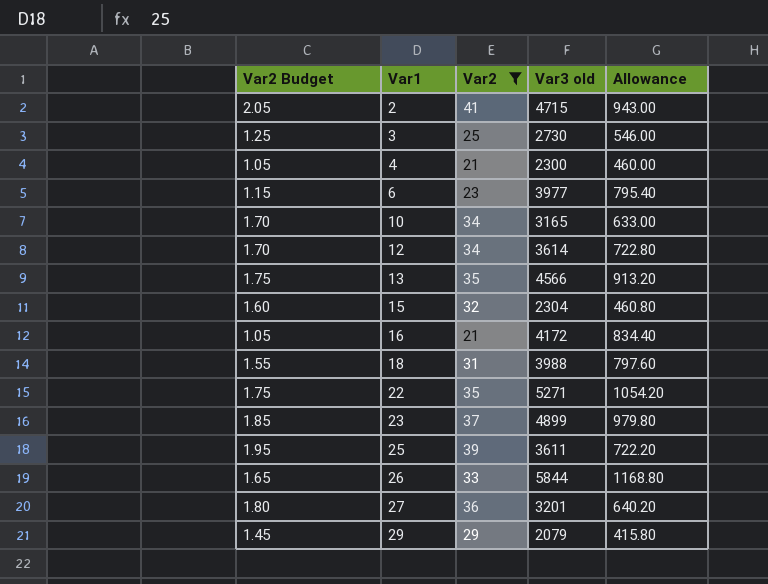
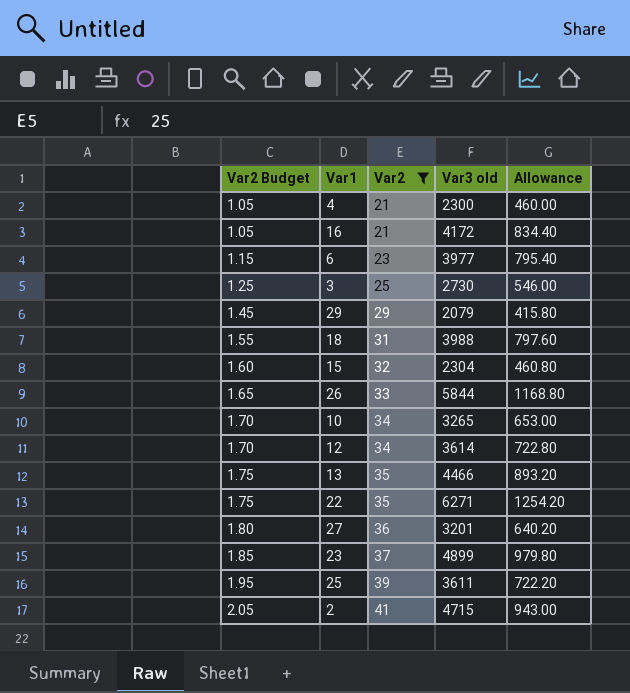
row order: Var1 ascending -> Var2 Budget ascending
10 | Var3 old: 3165 -> 3265
10 | Allowance: 633.00 -> 653.00
13 | Var3 old: 4566 -> 4466
13 | Allowance: 913.20 -> 893.20
22 | Var3 old: 5271 -> 6271
22 | Allowance: 1054.20 -> 1254.20

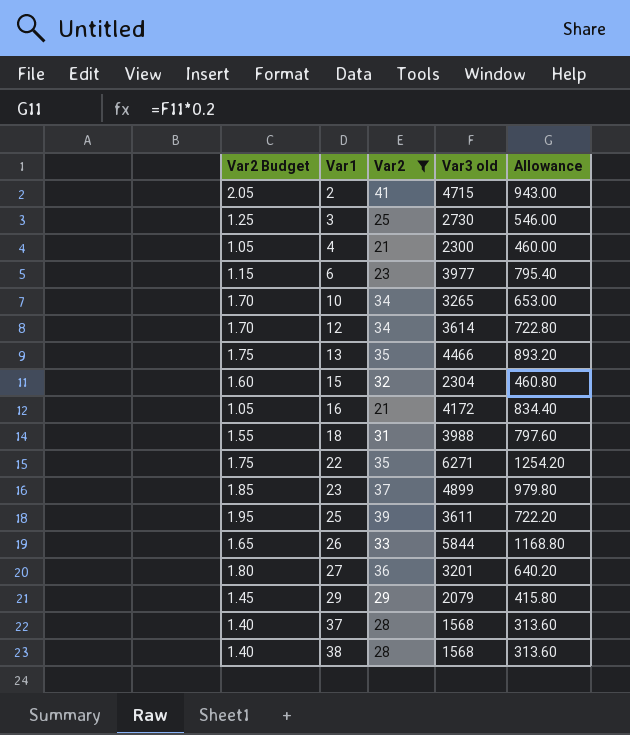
row order: Var2 Budget ascending -> Var1 ascending
row 37: none -> 1.40 | 28 | 1568 | 313.60
row 38: none -> 1.40 | 28 | 1568 | 313.60

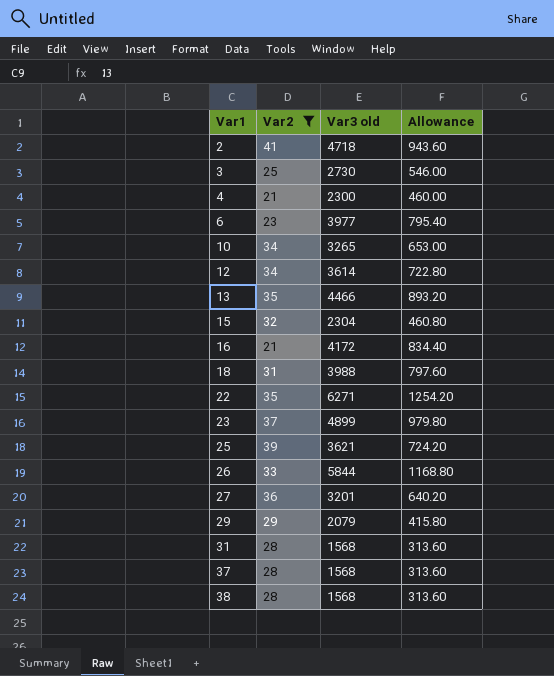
column Var2 Budget | formula: [Var2] * 0.05 -> none
2 | Var3 old: 4715 -> 4718
2 | Allowance: 943.00 -> 943.60
25 | Var3 old: 3611 -> 3621
25 | Allowance: 722.20 -> 724.20
row 31: none -> 28 | 1568 | 313.60

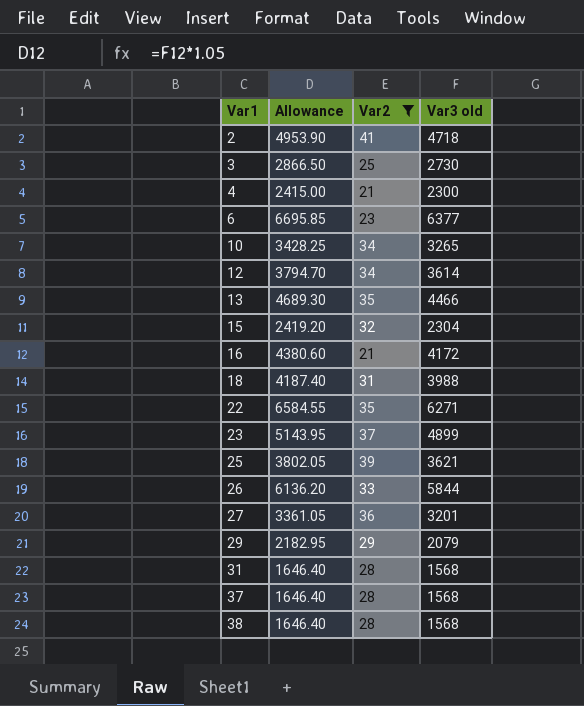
column Allowance | formula: [Var3 old] * 0.2 -> [Var3 old] * 1.05
column Allowance | position: 4 -> 2
6 | Var3 old: 3977 -> 6377

